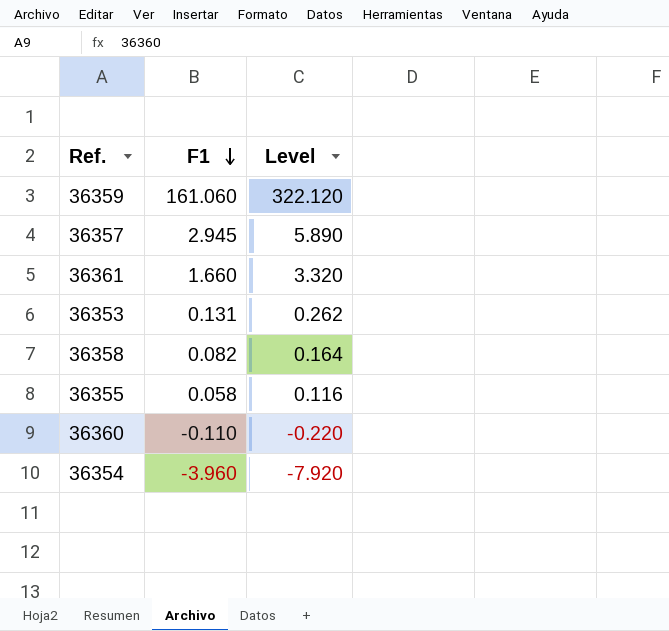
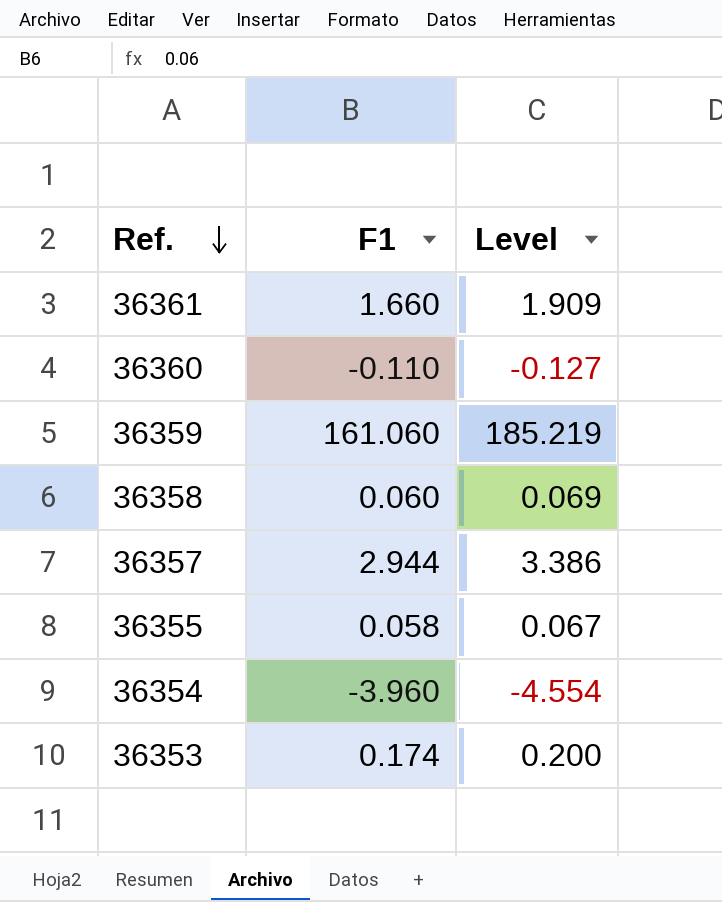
row order: F1 descending -> Ref. descending
column Level | formula: [F1] * 2 -> [F1] * 1.15
36358 | F1: 0.082 -> 0.060
36357 | F1: 2.945 -> 2.944
36353 | F1: 0.131 -> 0.174

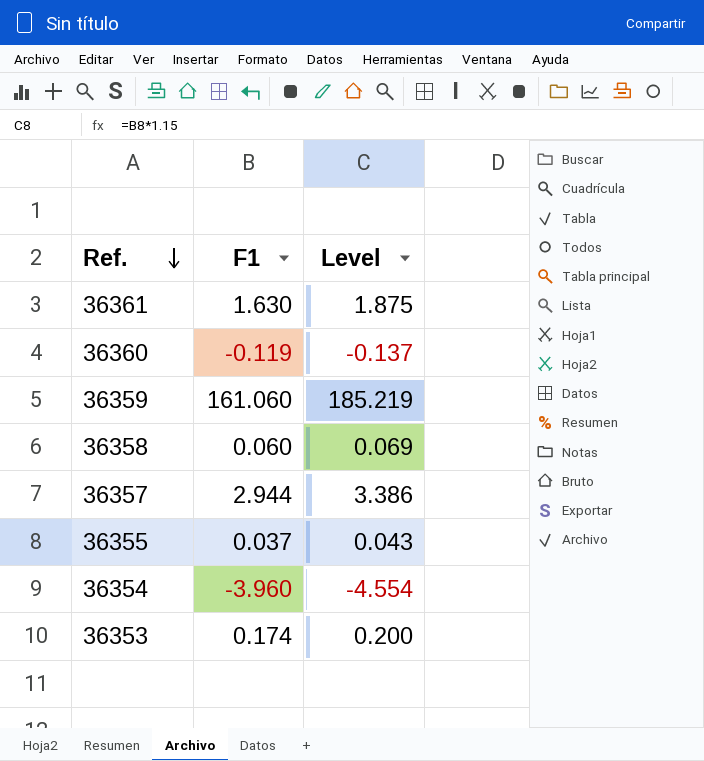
36361 | F1: 1.660 -> 1.630
36361 | Level: 1.909 -> 1.875
36360 | F1: -0.110 -> -0.119
36360 | Level: -0.127 -> -0.137
36355 | F1: 0.058 -> 0.037
36355 | Level: 0.067 -> 0.043

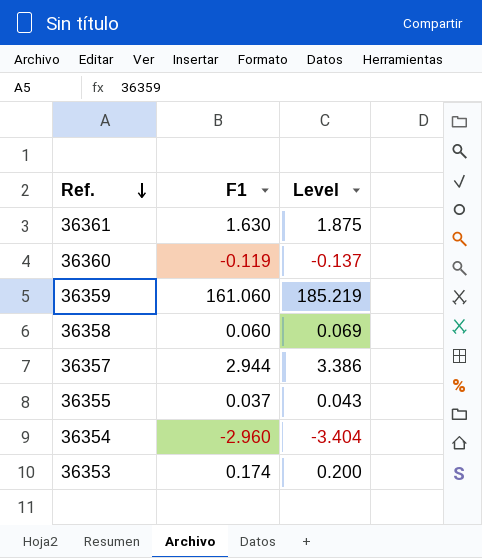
36354 | F1: -3.960 -> -2.960
36354 | Level: -4.554 -> -3.404

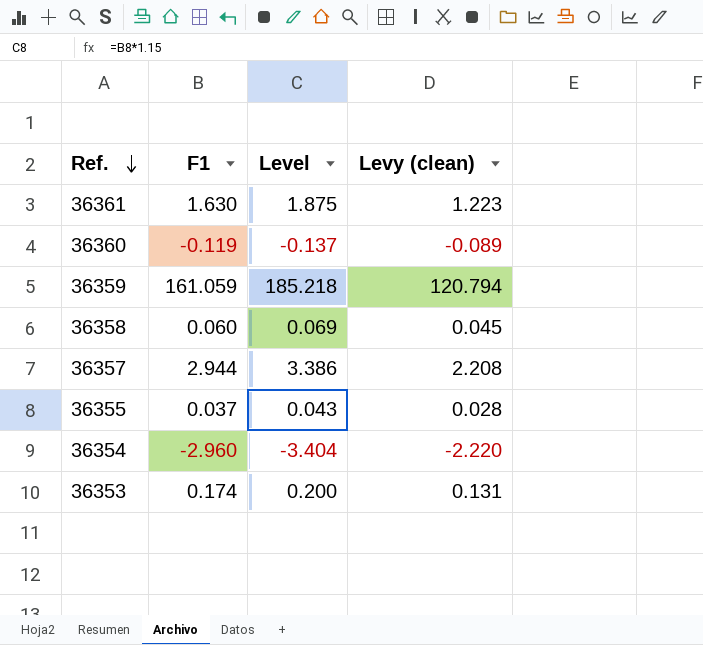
column Levy (clean) | formula: none -> [F1] * 0.75
36359 | F1: 161.060 -> 161.059
36359 | Level: 185.219 -> 185.218

